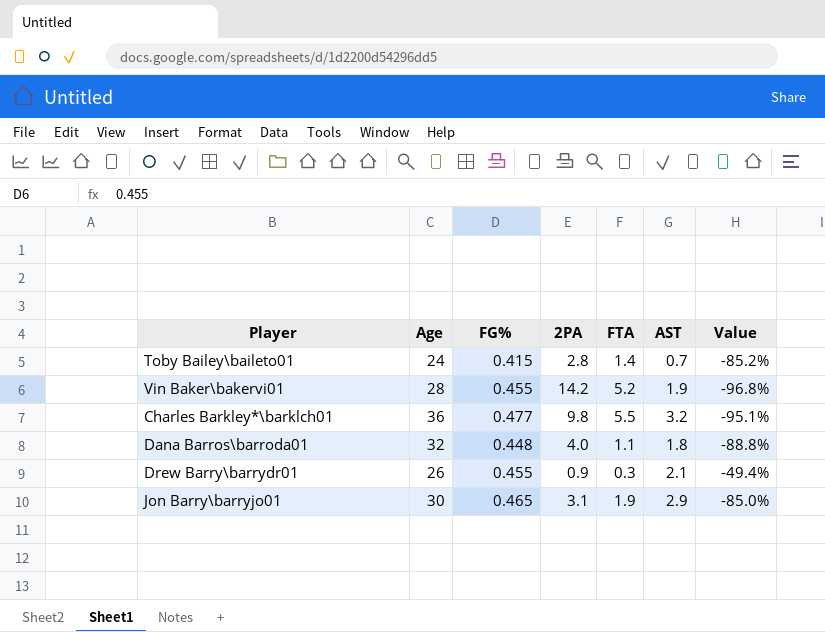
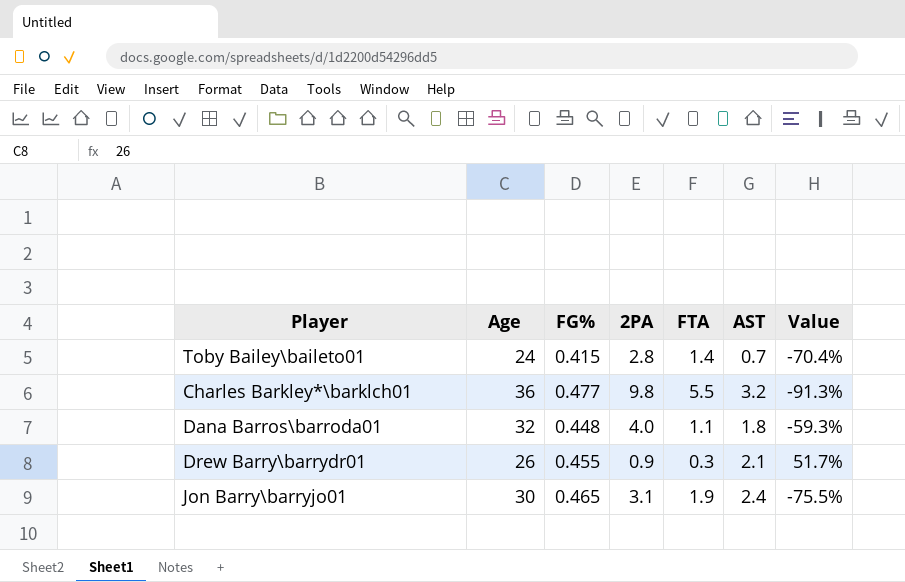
column Value | formula: ([FG%] - [2PA]) / [2PA] -> ([FG%] - [FTA]) / [FTA]
row Vin Baker\bakervi01: 28 | 0.455 | 14.2 | 5.2 | 1.9 | -96.8% -> none
Jon Barry\barryjo01 | AST: 2.9 -> 2.4

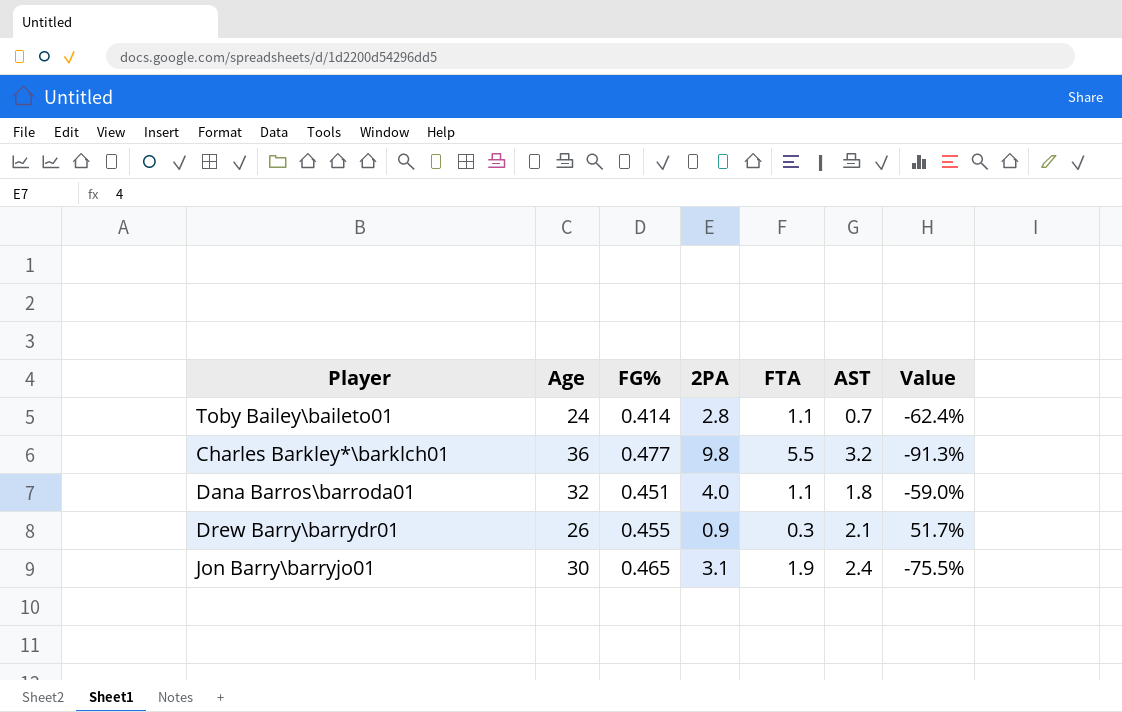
Toby Bailey\baileto01 | FG%: 0.415 -> 0.414
Toby Bailey\baileto01 | FTA: 1.4 -> 1.1
Toby Bailey\baileto01 | Value: -70.4% -> -62.4%
Dana Barros\barroda01 | FG%: 0.448 -> 0.451
Dana Barros\barroda01 | Value: -59.3% -> -59.0%

